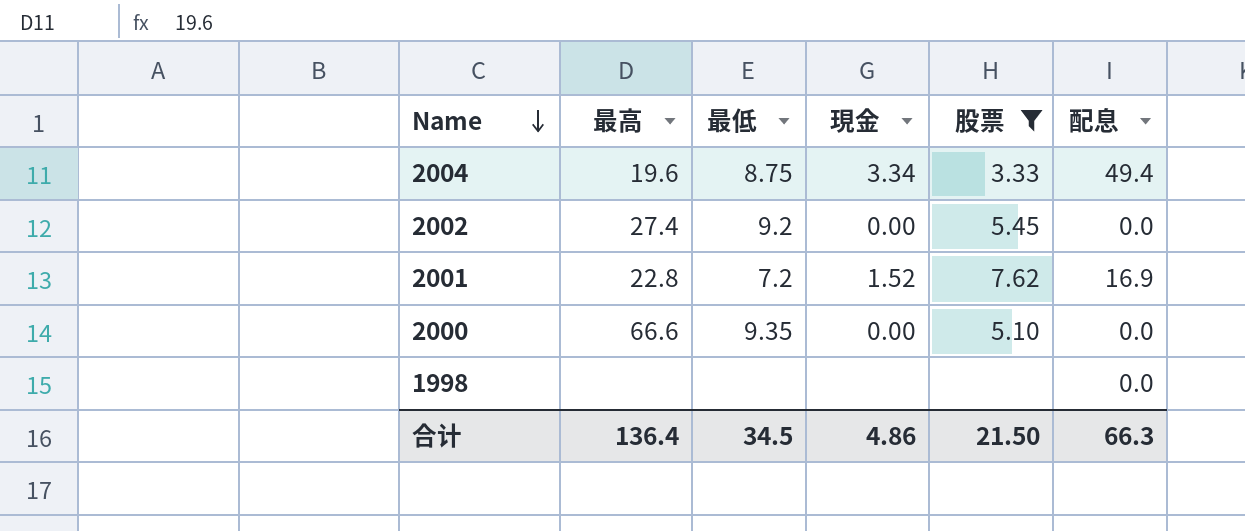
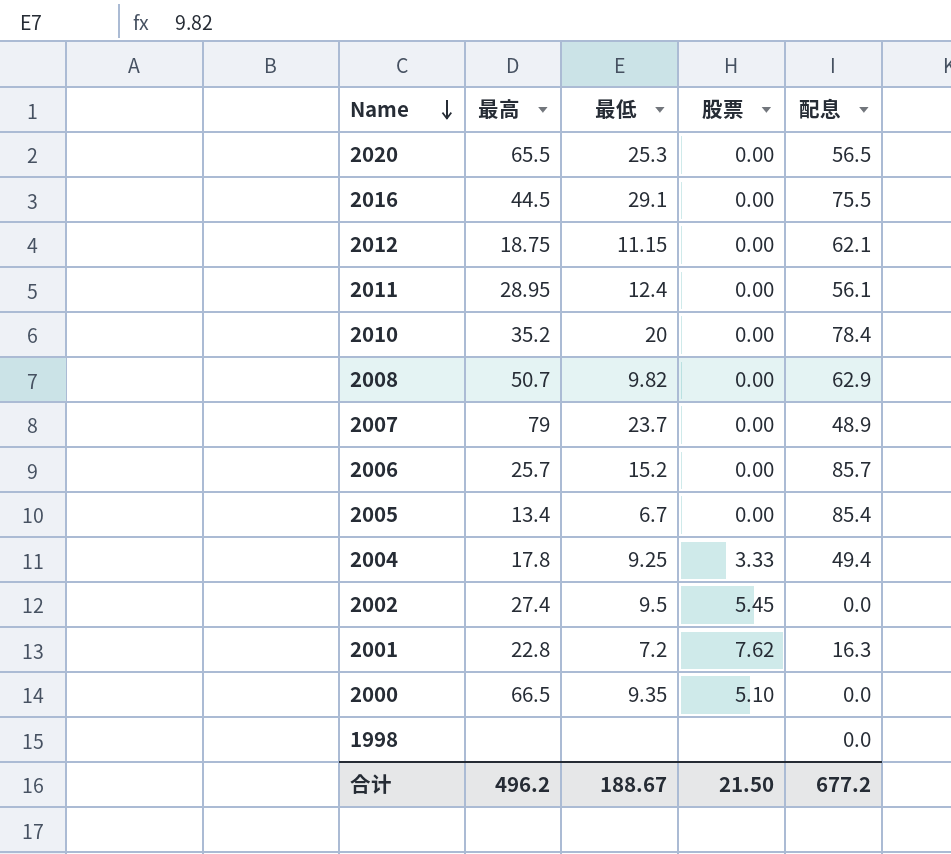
filter: 股票 != 0.00 -> none
column 現金 | position: 4 -> none
2004 | 最高: 19.6 -> 17.8
2004 | 最低: 8.75 -> 9.25
2002 | 最低: 9.2 -> 9.5
2001 | 配息: 16.9 -> 16.3
2000 | 最高: 66.6 -> 66.5
合计 | 最高: 136.4 -> 496.2
合计 | 最低: 34.5 -> 188.67
合计 | 配息: 66.3 -> 677.2

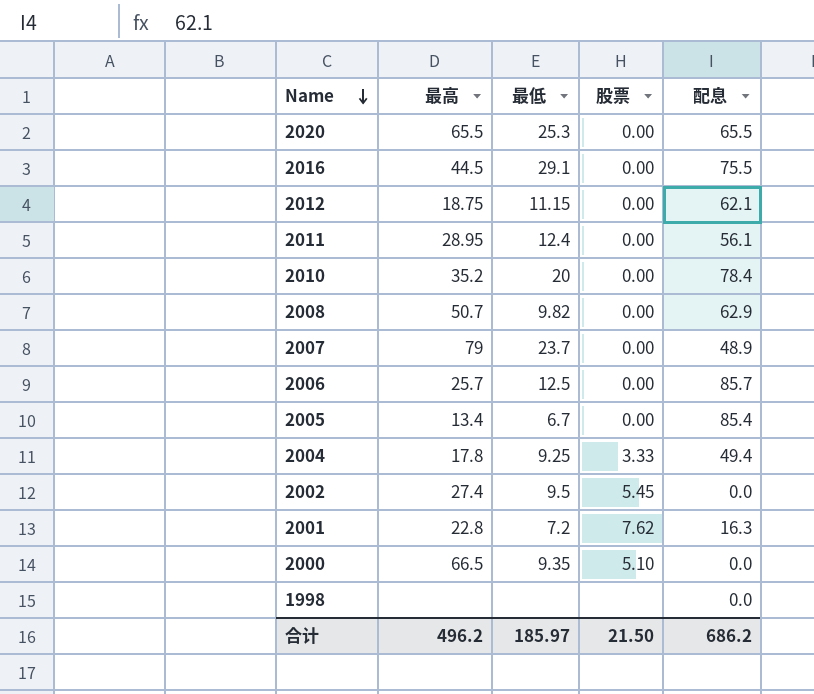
2020 | 配息: 56.5 -> 65.5
2006 | 最低: 15.2 -> 12.5
合计 | 最低: 188.67 -> 185.97
合计 | 配息: 677.2 -> 686.2

